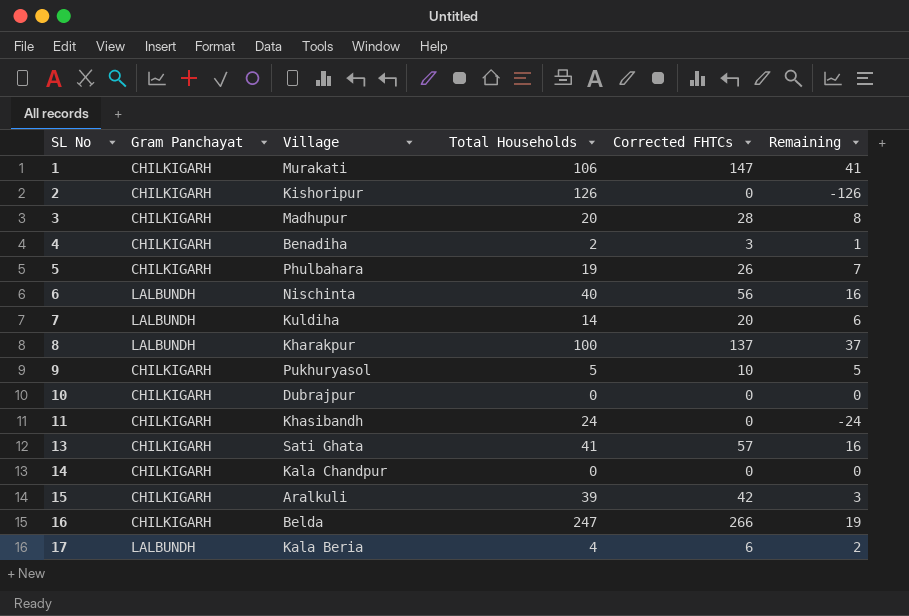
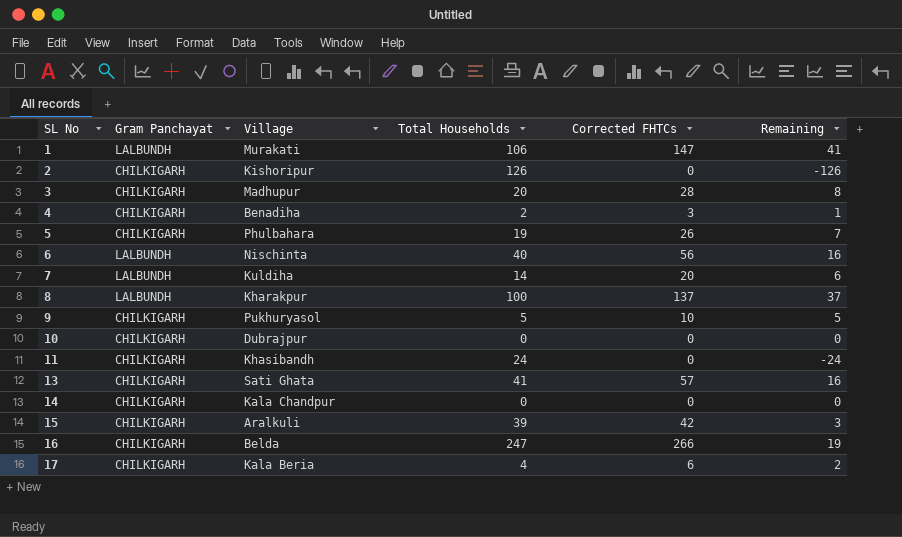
1 | Gram Panchayat: CHILKIGARH -> LALBUNDH
17 | Gram Panchayat: LALBUNDH -> CHILKIGARH

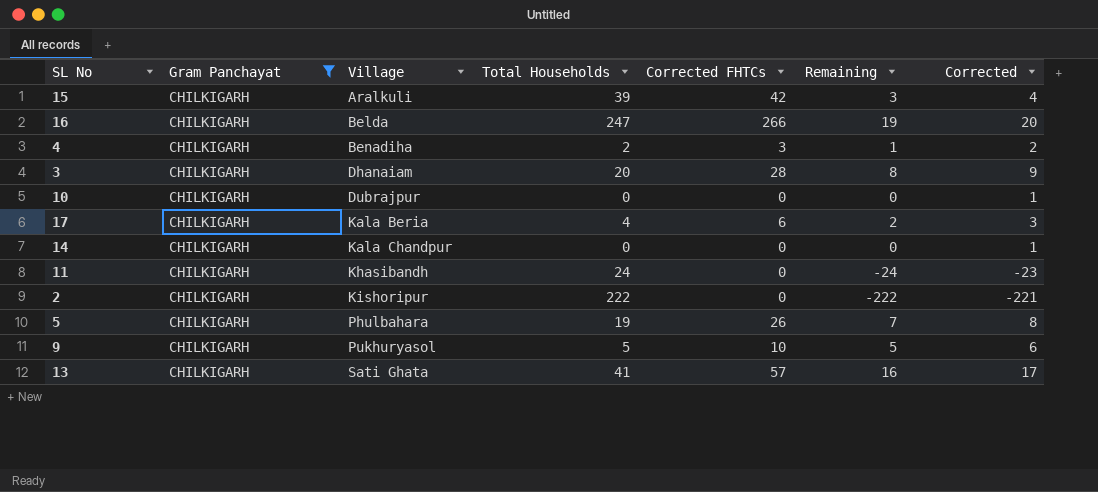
filter: none -> Gram Panchayat = CHILKIGARH
row order: SL No ascending -> Village ascending
column Corrected | formula: none -> [Remaining] + 1
3 | Village: Madhupur -> Dhanaiam
2 | Total Households: 126 -> 222
2 | Remaining: -126 -> -222

